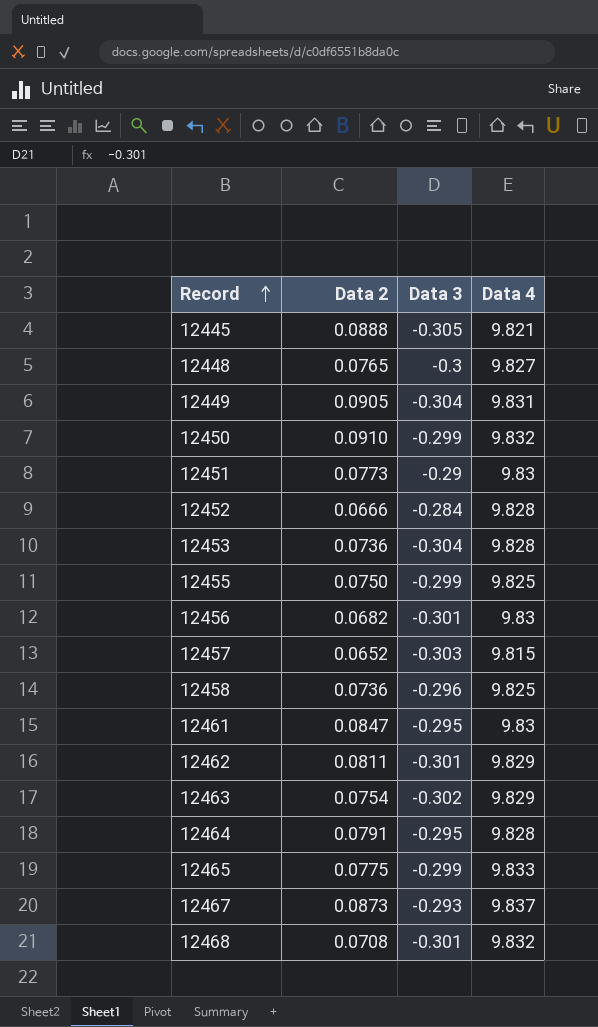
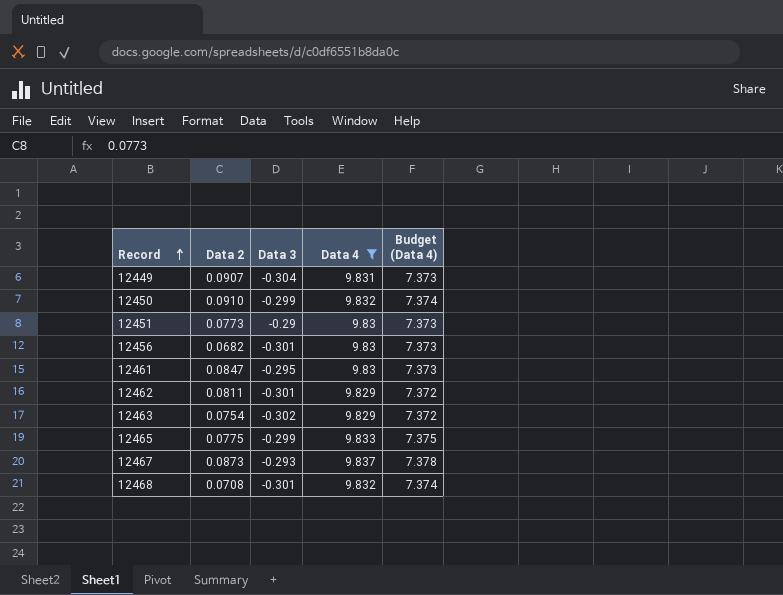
filter: none -> Data 4 >= 9.829
column Budget (Data 4) | formula: none -> [Data 4] * 0.75
12449 | Data 2: 0.0905 -> 0.0907

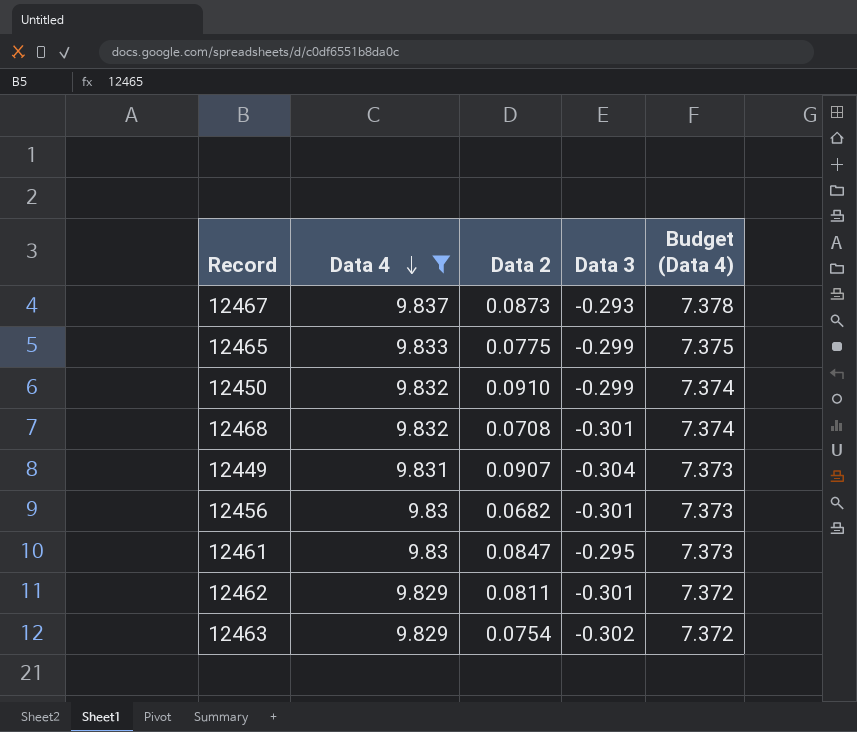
row order: Record ascending -> Data 4 descending
column Data 4 | position: 4 -> 2
row 12451: 0.0773 | -0.29 | 9.83 | 7.373 -> none

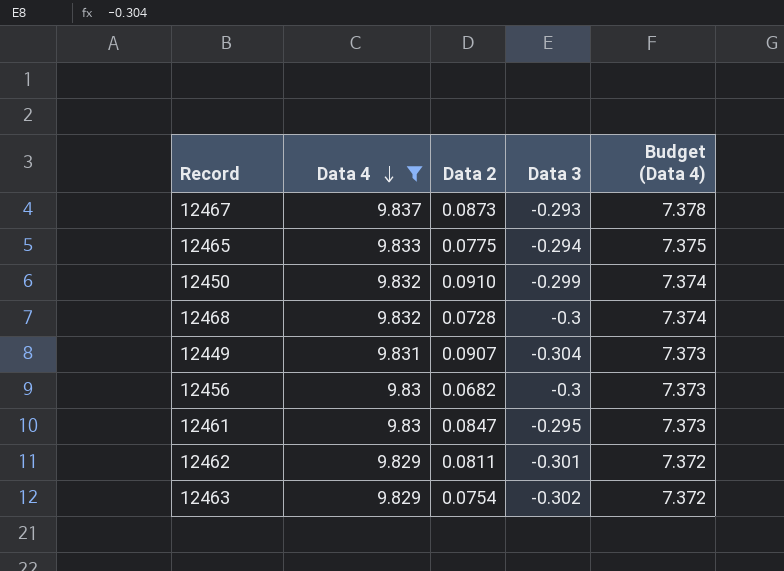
12465 | Data 3: -0.299 -> -0.294
12468 | Data 2: 0.0708 -> 0.0728
12468 | Data 3: -0.301 -> -0.3
12456 | Data 3: -0.301 -> -0.3

